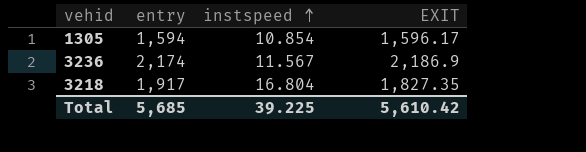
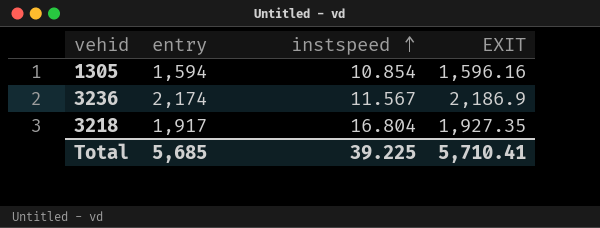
1305 | EXIT: 1,596.17 -> 1,596.16
3218 | EXIT: 1,827.35 -> 1,927.35
Total | EXIT: 5,610.42 -> 5,710.41

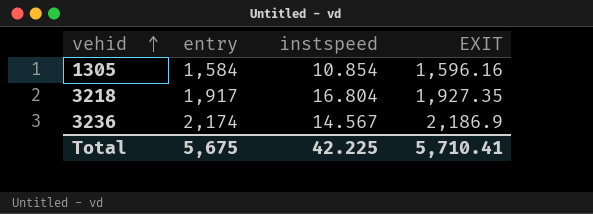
row order: instspeed ascending -> vehid ascending
1305 | entry: 1,594 -> 1,584
3236 | instspeed: 11.567 -> 14.567
Total | entry: 5,685 -> 5,675
Total | instspeed: 39.225 -> 42.225

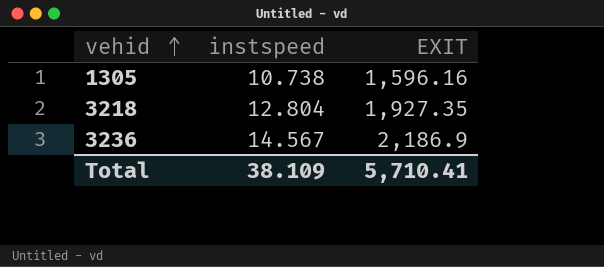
column entry | position: 2 -> none
1305 | instspeed: 10.854 -> 10.738
3218 | instspeed: 16.804 -> 12.804
Total | instspeed: 42.225 -> 38.109

